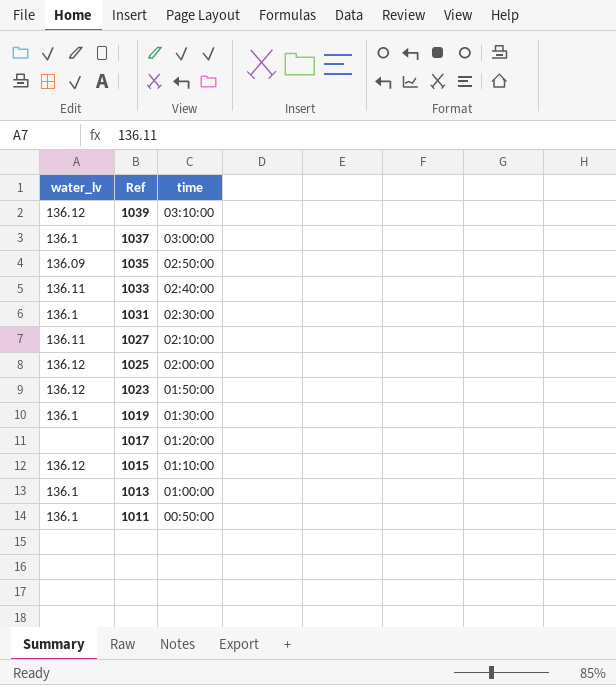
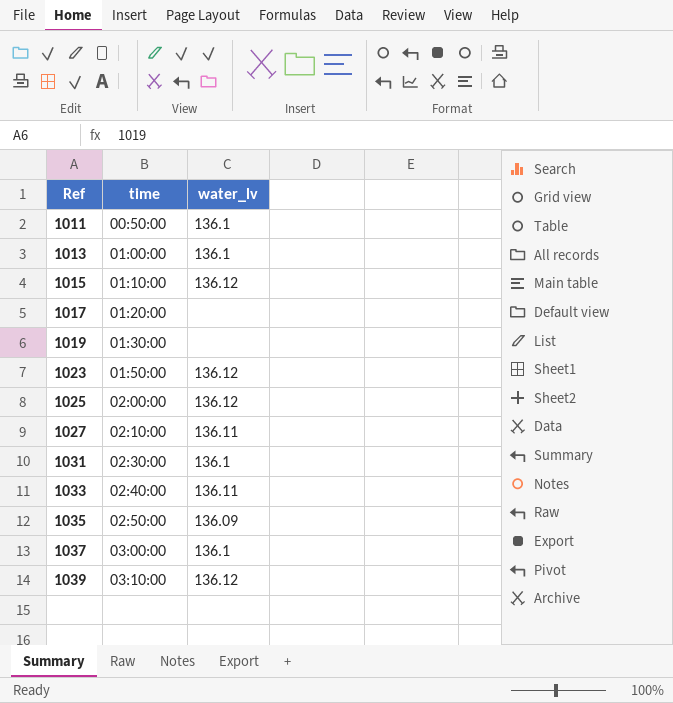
row order: Ref descending -> Ref ascending
column water_lv | position: 1 -> 3
1019 | water_lv: 136.1 -> none

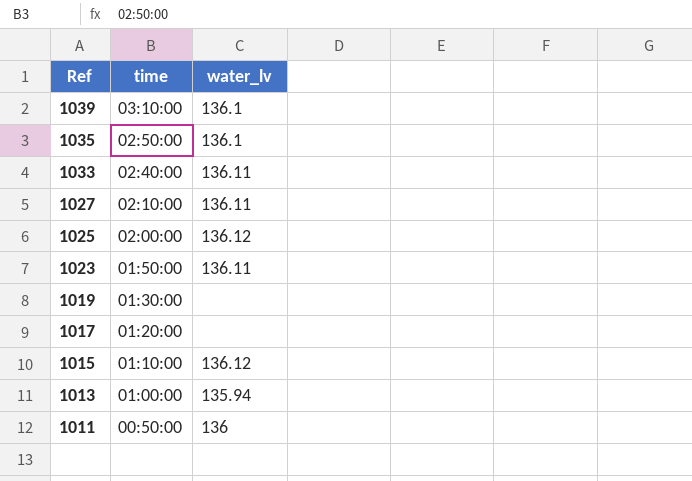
row order: Ref ascending -> Ref descending
row 1031: 02:30:00 | 136.1 -> none
row 1037: 03:00:00 | 136.1 -> none
1039 | water_lv: 136.12 -> 136.1
1035 | water_lv: 136.09 -> 136.1
1023 | water_lv: 136.12 -> 136.11
1013 | water_lv: 136.1 -> 135.94
1011 | water_lv: 136.1 -> 136

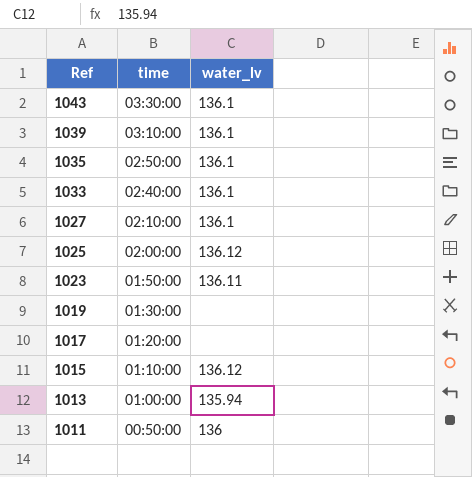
row 1043: none -> 03:30:00 | 136.1
1033 | water_lv: 136.11 -> 136.1
1027 | water_lv: 136.11 -> 136.1

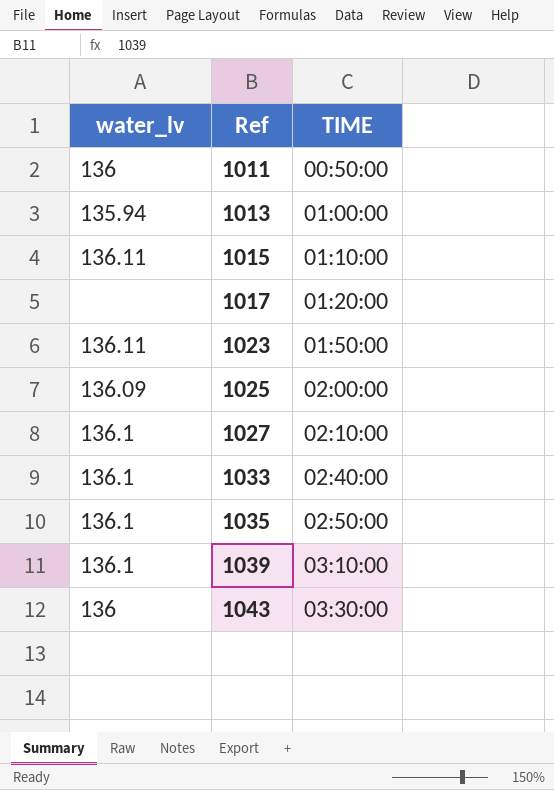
row order: Ref descending -> Ref ascending
column water_lv | position: 3 -> 1
column name: time -> TIME
row 1019: 01:30:00 | none -> none
1015 | water_lv: 136.12 -> 136.11
1025 | water_lv: 136.12 -> 136.09
1043 | water_lv: 136.1 -> 136

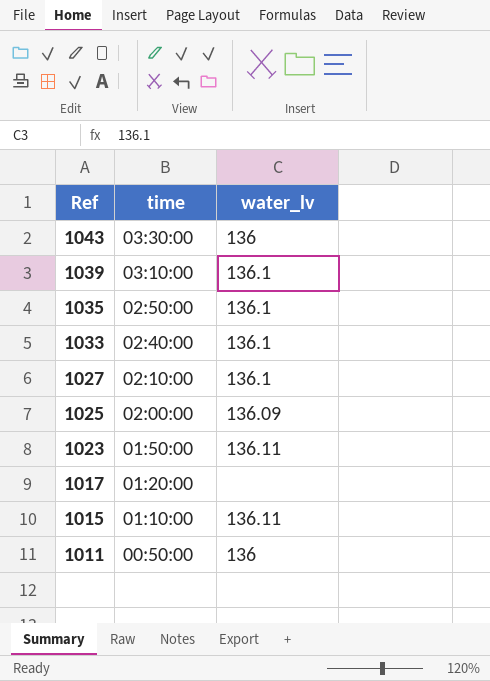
row order: Ref ascending -> Ref descending
column name: TIME -> time
column water_lv | position: 1 -> 3
row 1013: 135.94 | 01:00:00 -> none

